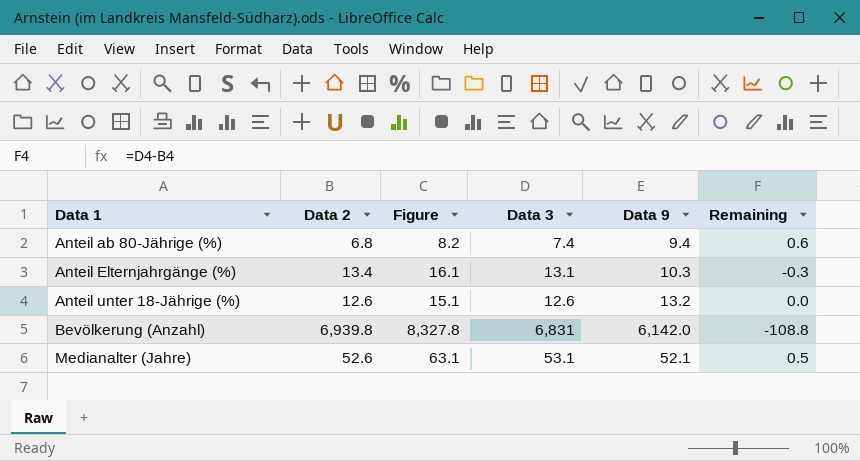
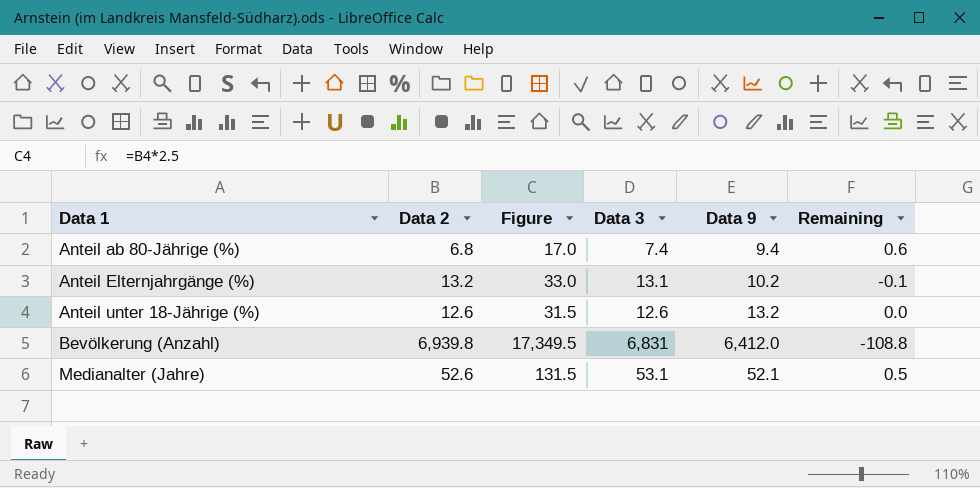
column Figure | formula: [Data 2] * 1.2 -> [Data 2] * 2.5
Anteil Elternjahrgänge (%) | Data 2: 13.4 -> 13.2
Anteil Elternjahrgänge (%) | Data 9: 10.3 -> 10.2
Anteil Elternjahrgänge (%) | Remaining: -0.3 -> -0.1
Bevölkerung (Anzahl) | Data 9: 6,142.0 -> 6,412.0

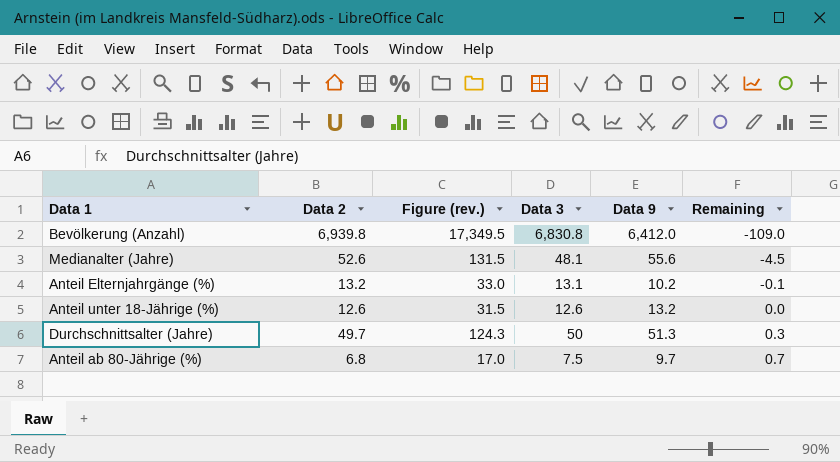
row order: Data 1 ascending -> Remaining ascending
column name: Figure -> Figure (rev.)
Bevölkerung (Anzahl) | Data 3: 6,831 -> 6,830.8
Bevölkerung (Anzahl) | Remaining: -108.8 -> -109.0
Medianalter (Jahre) | Data 3: 53.1 -> 48.1
Medianalter (Jahre) | Data 9: 52.1 -> 55.6
Medianalter (Jahre) | Remaining: 0.5 -> -4.5
row Durchschnittsalter (Jahre): none -> 49.7 | 124.3 | 50 | 51.3 | 0.3
Anteil ab 80-Jährige (%) | Data 3: 7.4 -> 7.5
Anteil ab 80-Jährige (%) | Data 9: 9.4 -> 9.7
Anteil ab 80-Jährige (%) | Remaining: 0.6 -> 0.7

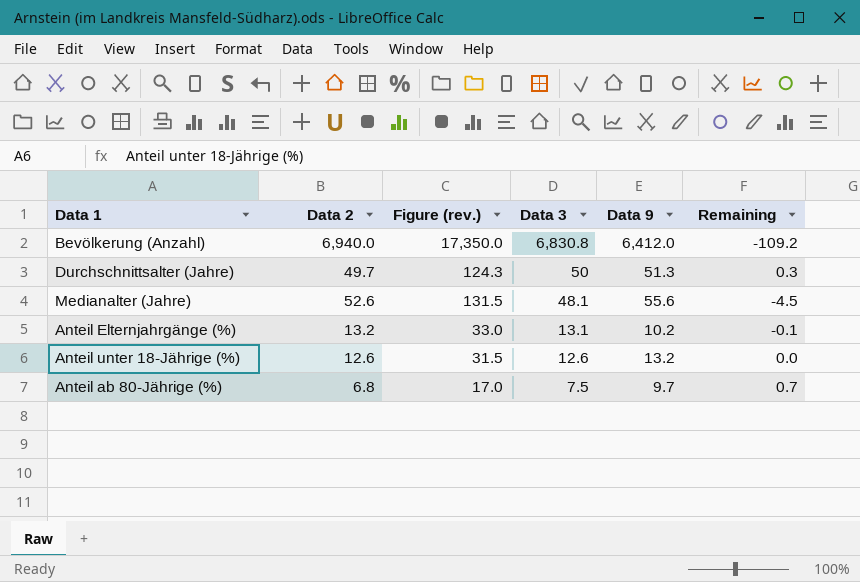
row order: Remaining ascending -> Data 3 descending
Bevölkerung (Anzahl) | Data 2: 6,939.8 -> 6,940.0
Bevölkerung (Anzahl) | Figure (rev.): 17,349.5 -> 17,350.0
Bevölkerung (Anzahl) | Remaining: -109.0 -> -109.2

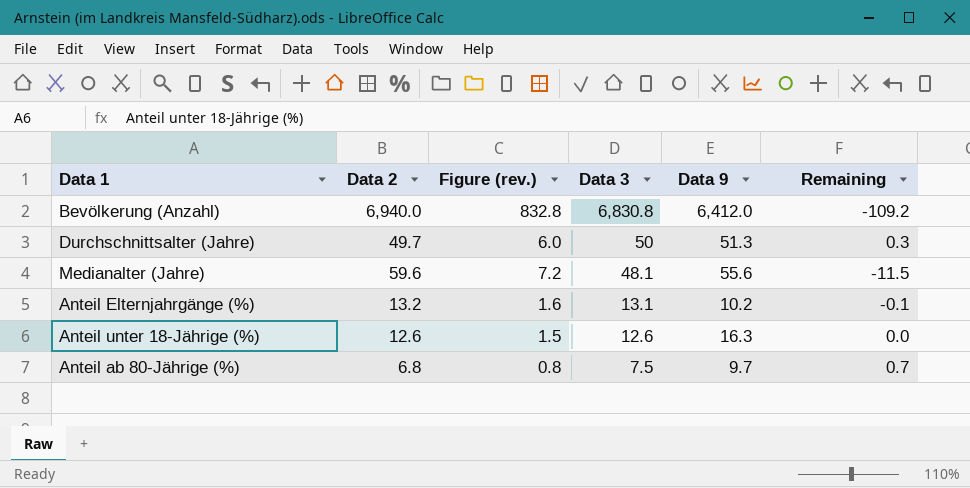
column Figure (rev.) | formula: [Data 2] * 2.5 -> [Data 2] * 0.12
Medianalter (Jahre) | Data 2: 52.6 -> 59.6
Medianalter (Jahre) | Remaining: -4.5 -> -11.5
Anteil unter 18-Jährige (%) | Data 9: 13.2 -> 16.3

